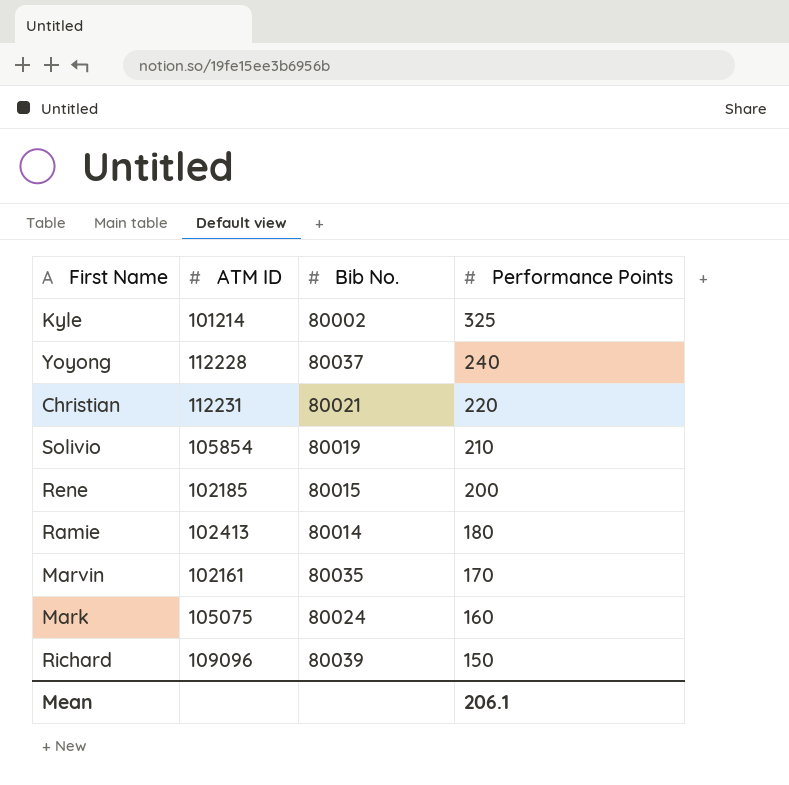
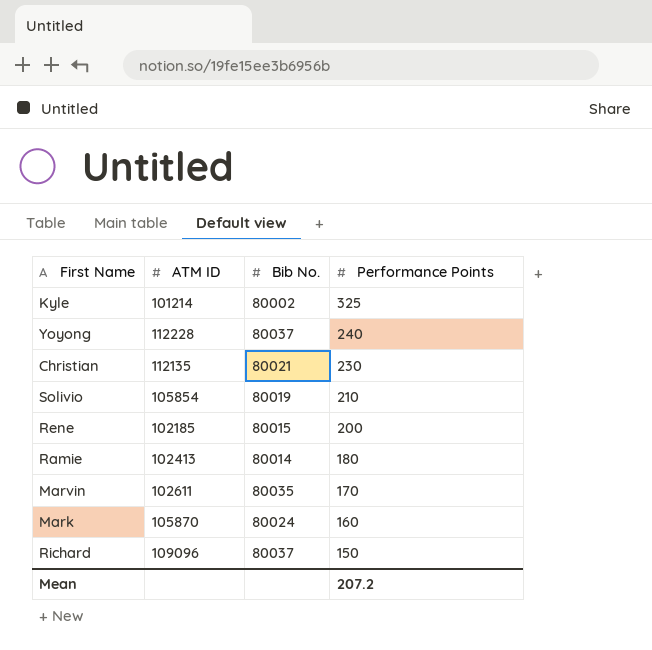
Christian | ATM ID: 112231 -> 112135
Christian | Performance Points: 220 -> 230
Marvin | ATM ID: 102161 -> 102611
Mark | ATM ID: 105075 -> 105870
Richard | Bib No.: 80039 -> 80037
Mean | Performance Points: 206.1 -> 207.2

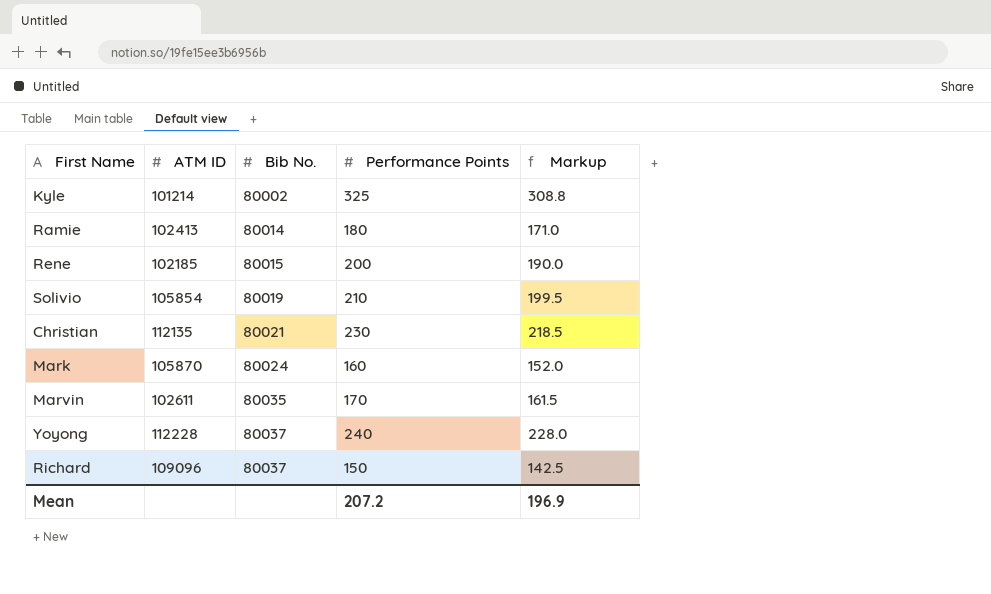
row order: Performance Points descending -> Bib No. ascending
column Markup | formula: none -> [Performance Points] * 0.95

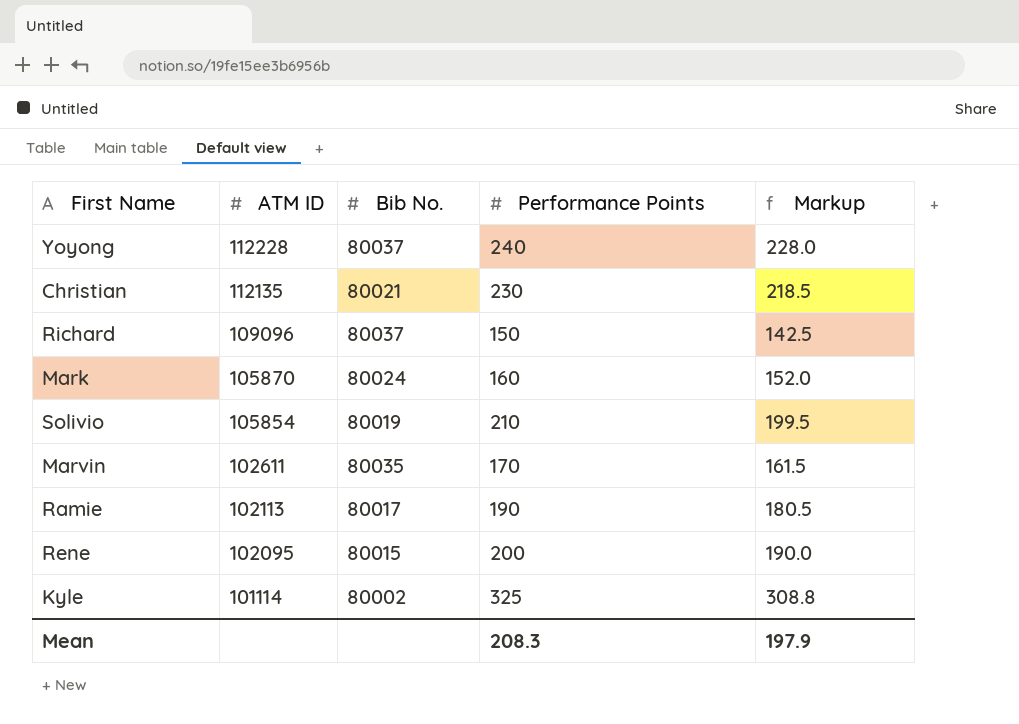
row order: Bib No. ascending -> ATM ID descending
Ramie | ATM ID: 102413 -> 102113
Ramie | Bib No.: 80014 -> 80017
Ramie | Performance Points: 180 -> 190
Ramie | Markup: 171.0 -> 180.5
Rene | ATM ID: 102185 -> 102095
Kyle | ATM ID: 101214 -> 101114
Mean | Performance Points: 207.2 -> 208.3
Mean | Markup: 196.9 -> 197.9

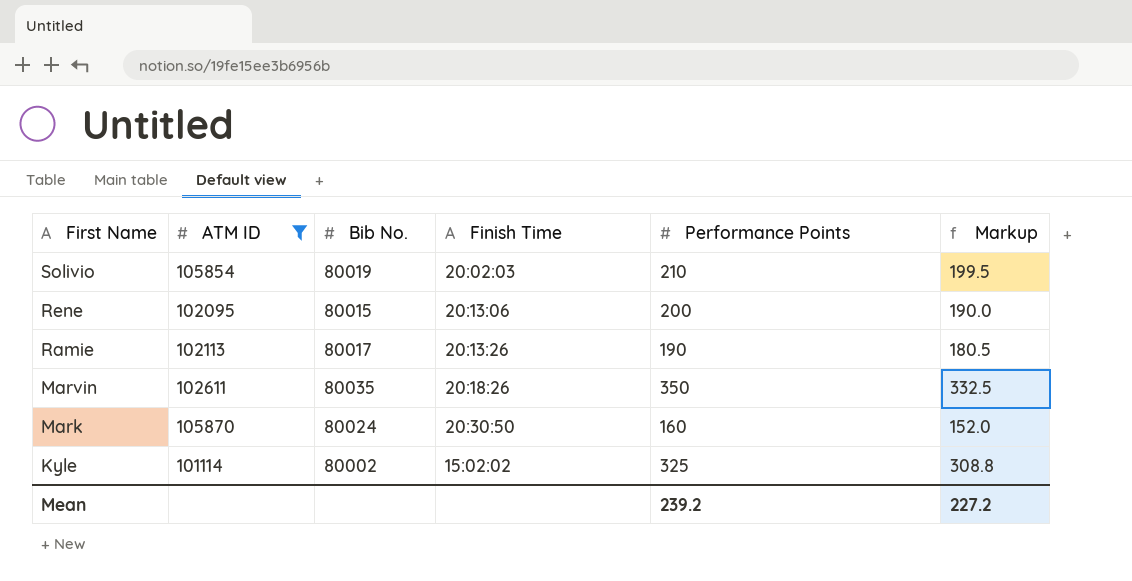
filter: none -> ATM ID <= 105870
row order: ATM ID descending -> First Name descending
column Finish Time | position: none -> 4
Marvin | Performance Points: 170 -> 350
Marvin | Markup: 161.5 -> 332.5
Mean | Performance Points: 208.3 -> 239.2
Mean | Markup: 197.9 -> 227.2

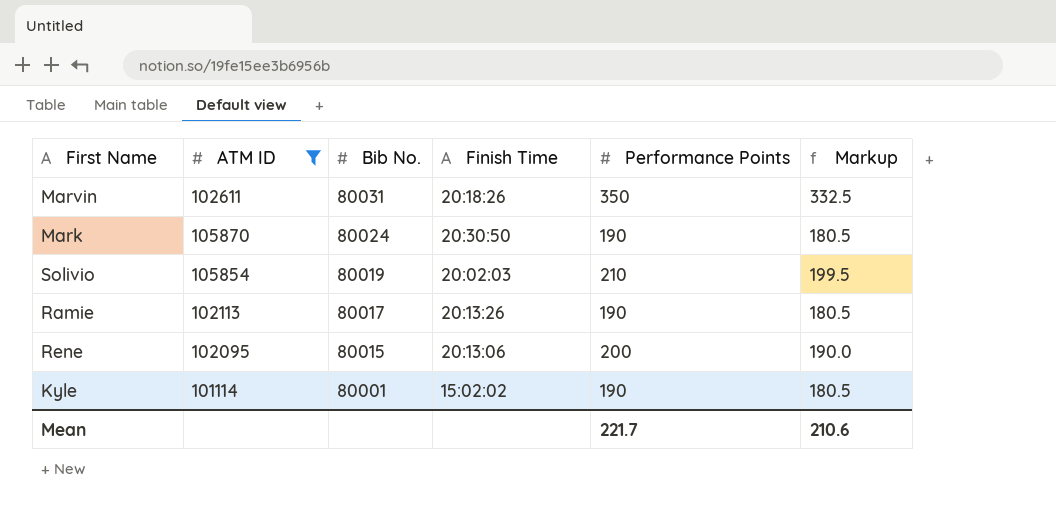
row order: First Name descending -> Bib No. descending
Marvin | Bib No.: 80035 -> 80031
Mark | Performance Points: 160 -> 190
Mark | Markup: 152.0 -> 180.5
Kyle | Bib No.: 80002 -> 80001
Kyle | Performance Points: 325 -> 190
Kyle | Markup: 308.8 -> 180.5
Mean | Performance Points: 239.2 -> 221.7
Mean | Markup: 227.2 -> 210.6

